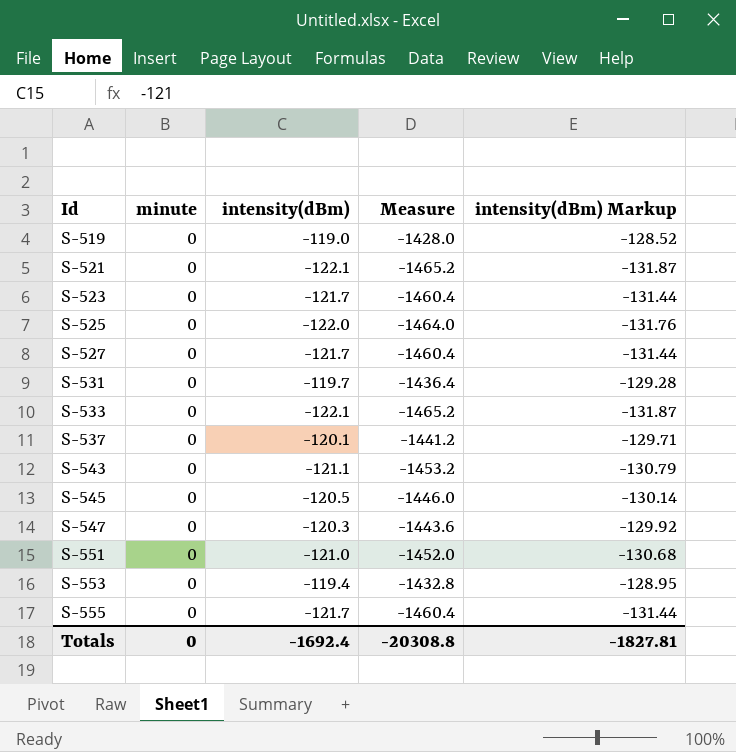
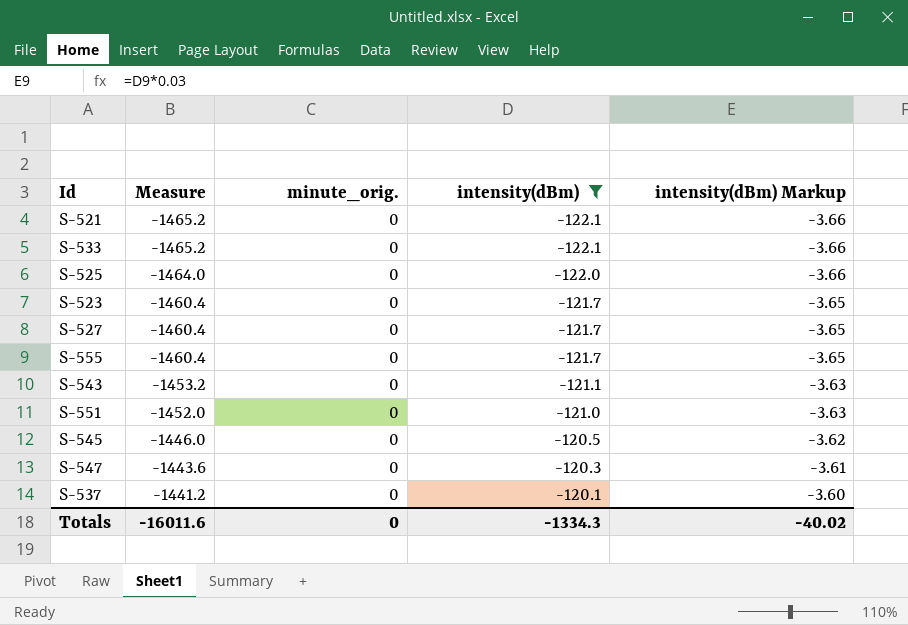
filter: none -> intensity(dBm) <= -120.1
row order: Id ascending -> Measure ascending
column Measure | position: 4 -> 2
column name: minute -> minute_orig.
column intensity(dBm) Markup | formula: [intensity(dBm)] * 1.08 -> [intensity(dBm)] * 0.03
Totals | Measure: -20308.8 -> -16011.6
Totals | intensity(dBm): -1692.4 -> -1334.3
Totals | intensity(dBm) Markup: -1827.81 -> -40.02

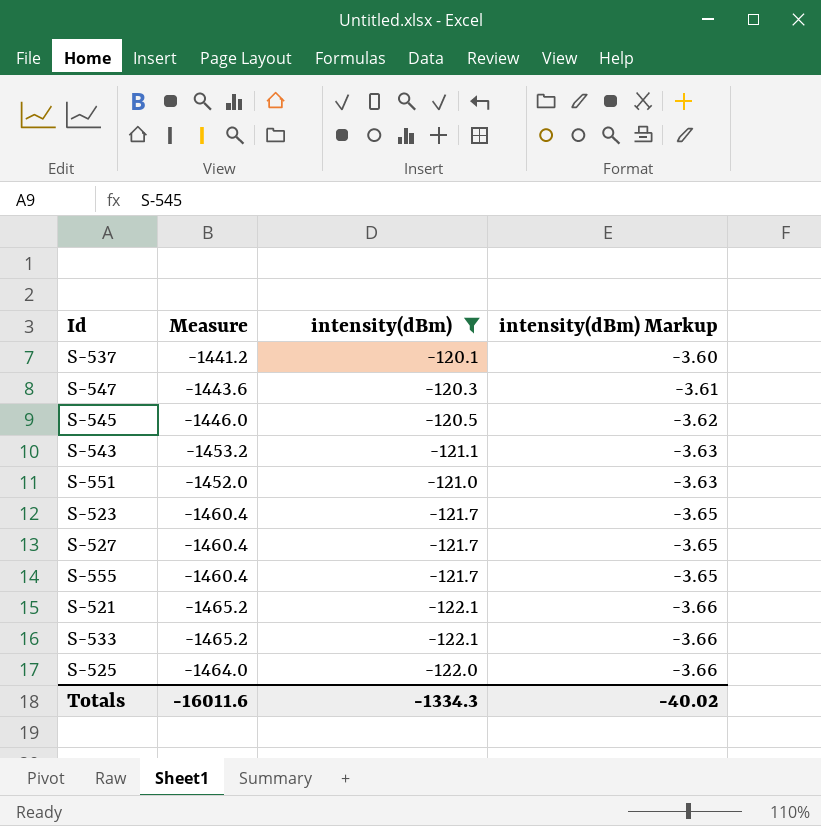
row order: Measure ascending -> intensity(dBm) Markup descending
column minute_orig. | position: 3 -> none

